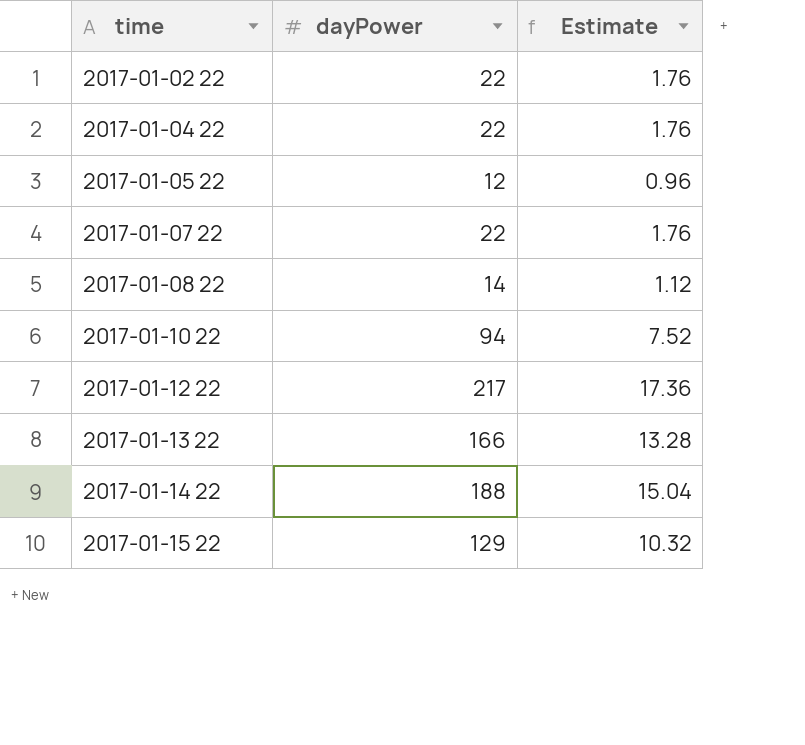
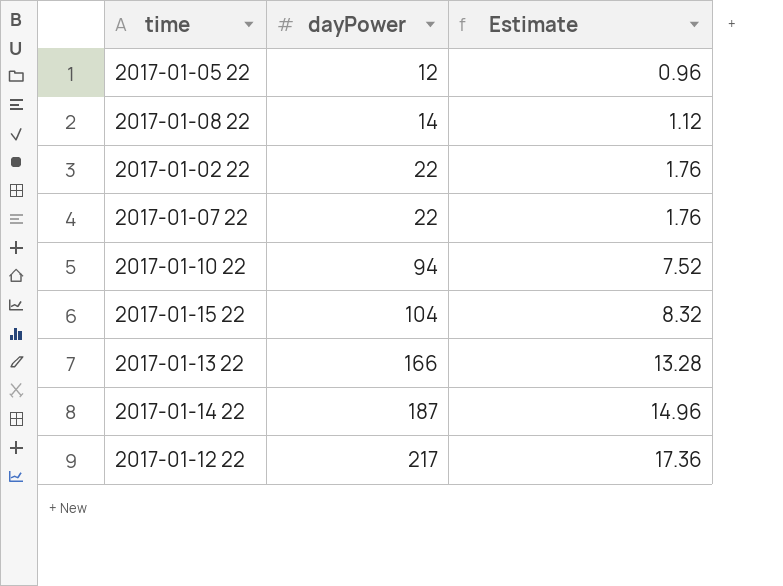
row order: time ascending -> dayPower ascending
row 2017-01-04 22: 22 | 1.76 -> none
2017-01-15 22 | dayPower: 129 -> 104
2017-01-15 22 | Estimate: 10.32 -> 8.32
2017-01-14 22 | dayPower: 188 -> 187
2017-01-14 22 | Estimate: 15.04 -> 14.96

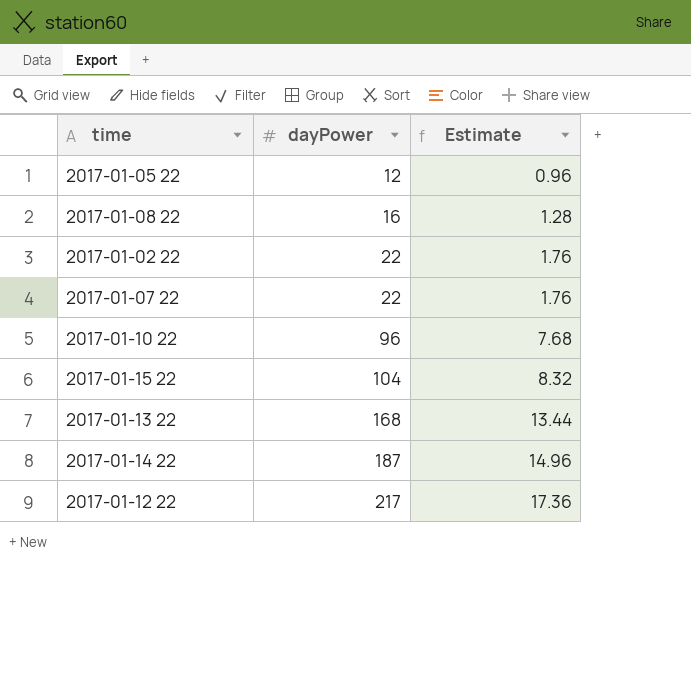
2017-01-08 22 | dayPower: 14 -> 16
2017-01-08 22 | Estimate: 1.12 -> 1.28
2017-01-10 22 | dayPower: 94 -> 96
2017-01-10 22 | Estimate: 7.52 -> 7.68
2017-01-13 22 | dayPower: 166 -> 168
2017-01-13 22 | Estimate: 13.28 -> 13.44

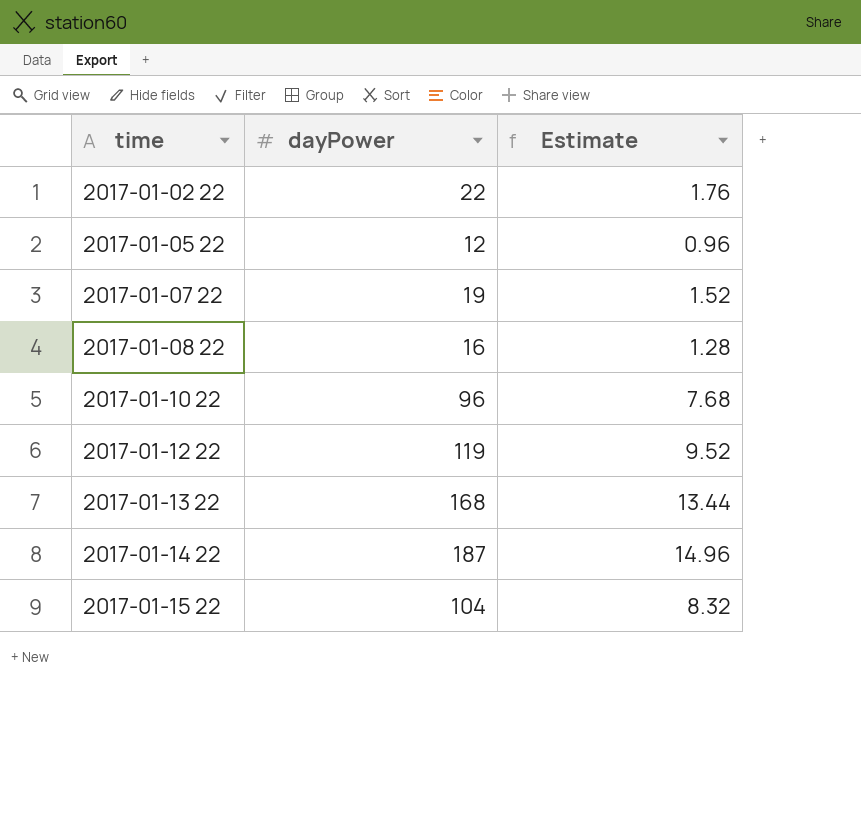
row order: dayPower ascending -> time ascending
2017-01-07 22 | dayPower: 22 -> 19
2017-01-07 22 | Estimate: 1.76 -> 1.52
2017-01-12 22 | dayPower: 217 -> 119
2017-01-12 22 | Estimate: 17.36 -> 9.52

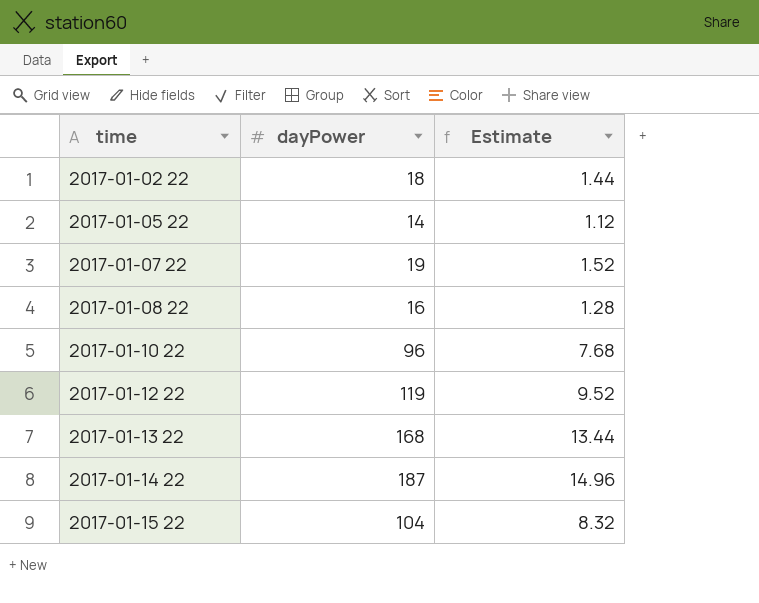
2017-01-02 22 | dayPower: 22 -> 18
2017-01-02 22 | Estimate: 1.76 -> 1.44
2017-01-05 22 | dayPower: 12 -> 14
2017-01-05 22 | Estimate: 0.96 -> 1.12

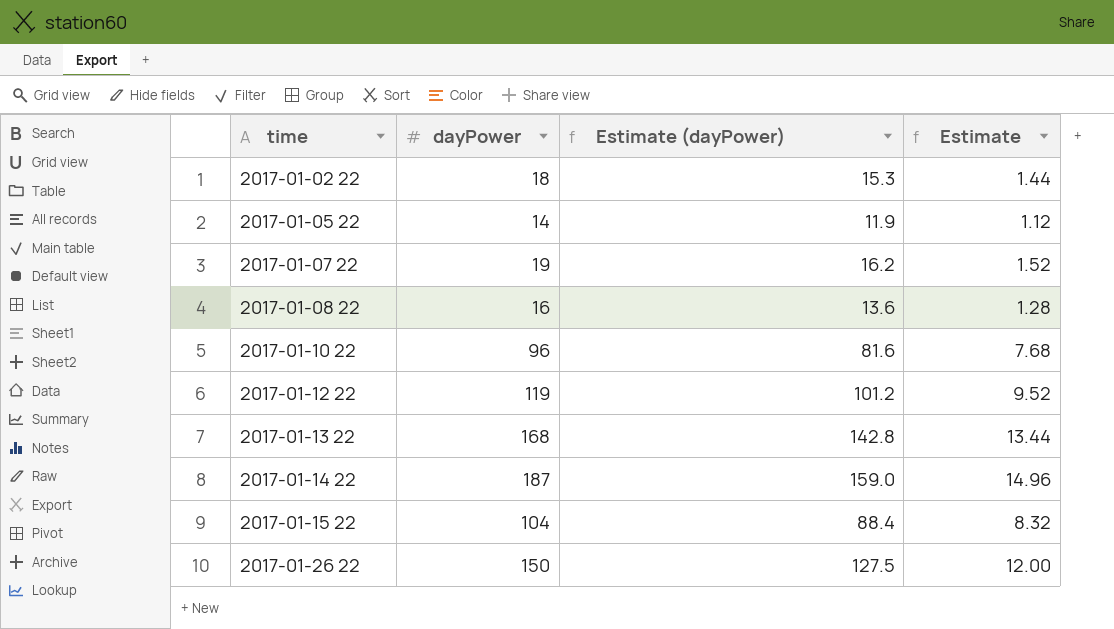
column Estimate (dayPower) | formula: none -> [dayPower] * 0.85
row 2017-01-26 22: none -> 150 | 127.5 | 12.00

